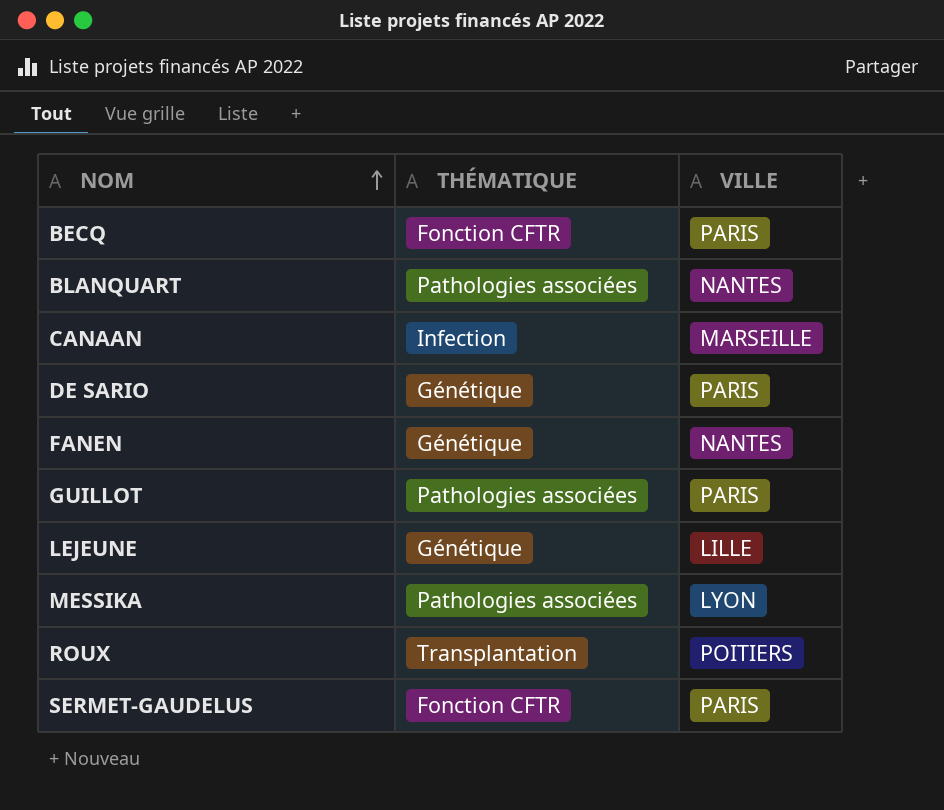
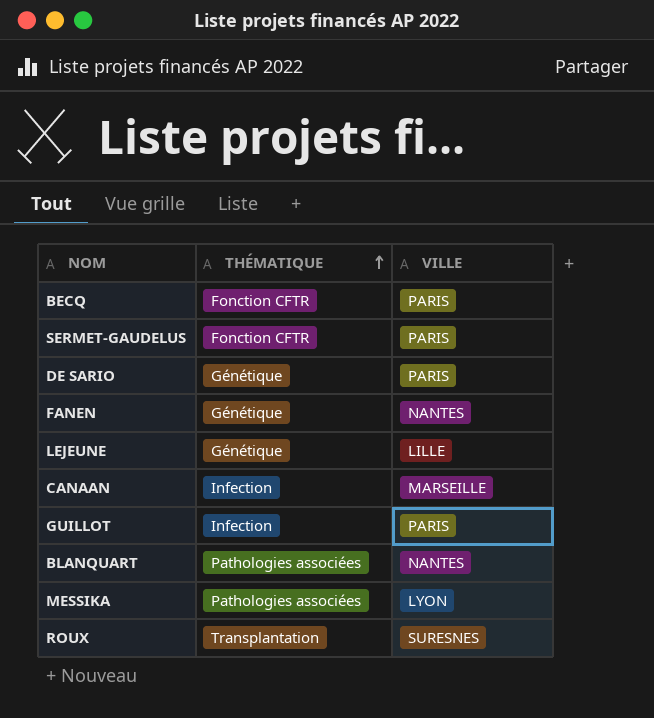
row order: NOM ascending -> THÉMATIQUE ascending
GUILLOT | THÉMATIQUE: Pathologies associées -> Infection
ROUX | VILLE: POITIERS -> SURESNES

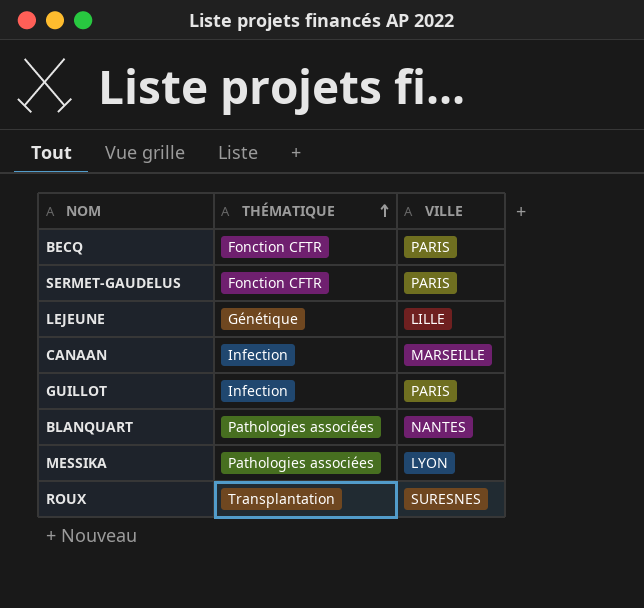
row DE SARIO: Génétique | PARIS -> none
row FANEN: Génétique | NANTES -> none

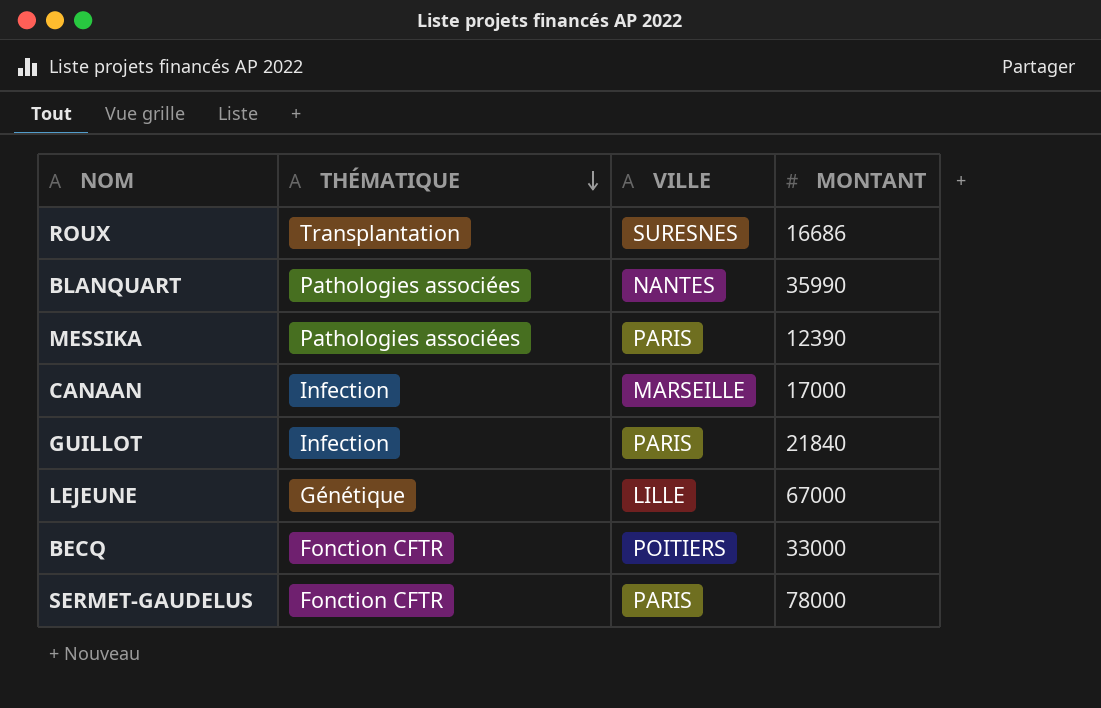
row order: THÉMATIQUE ascending -> THÉMATIQUE descending
column MONTANT | position: none -> 4
MESSIKA | VILLE: LYON -> PARIS
BECQ | VILLE: PARIS -> POITIERS

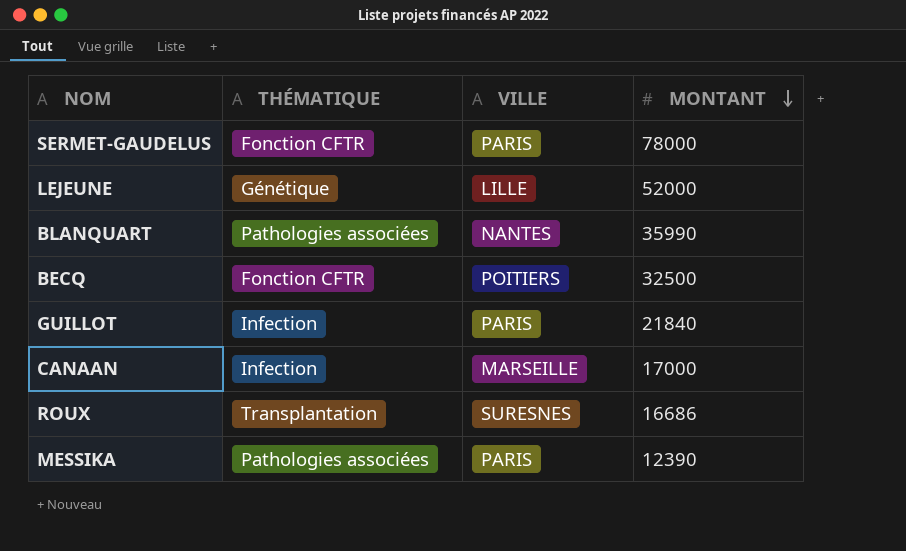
row order: THÉMATIQUE descending -> MONTANT descending
LEJEUNE | MONTANT: 67000 -> 52000
BECQ | MONTANT: 33000 -> 32500

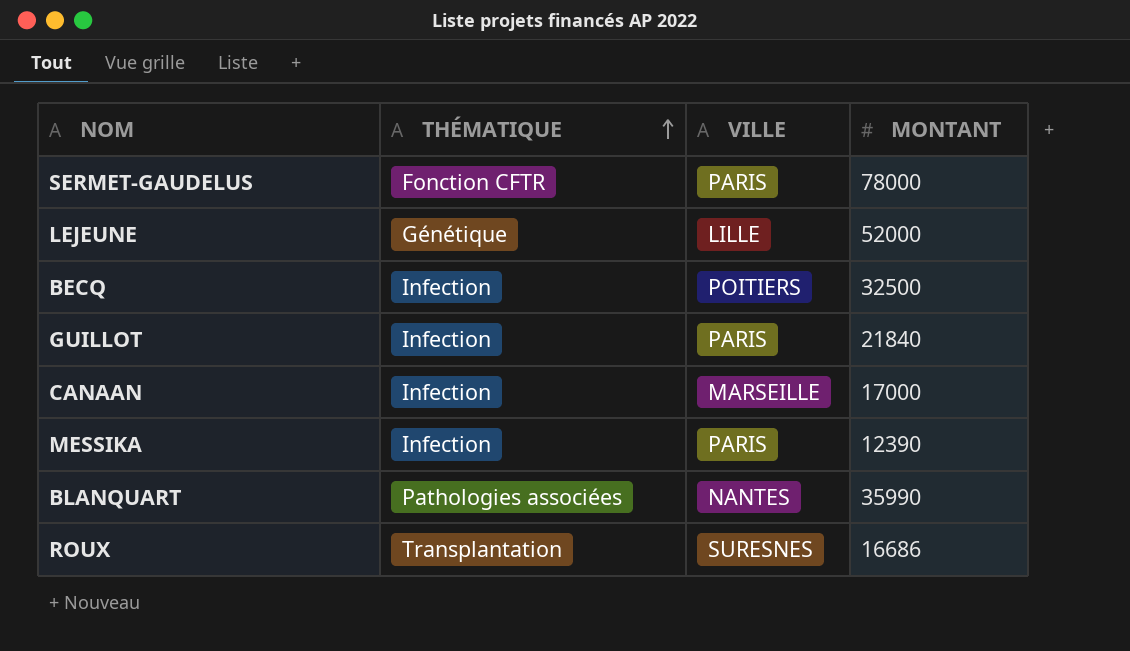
row order: MONTANT descending -> THÉMATIQUE ascending
BECQ | THÉMATIQUE: Fonction CFTR -> Infection
MESSIKA | THÉMATIQUE: Pathologies associées -> Infection

